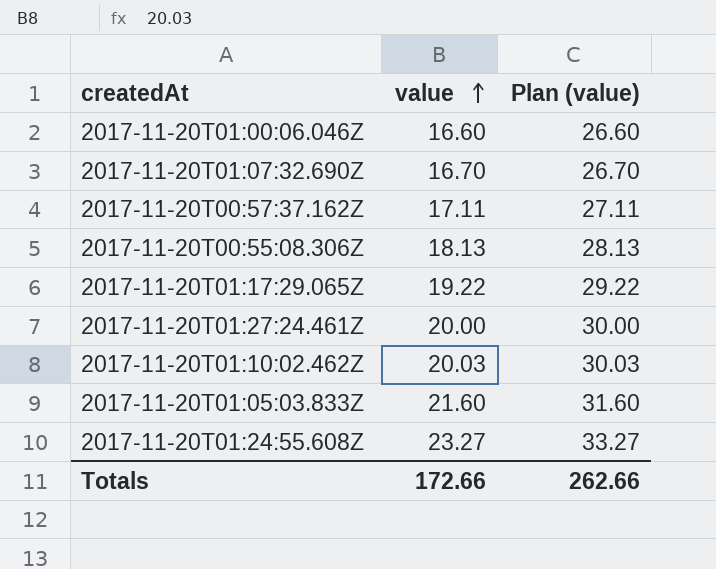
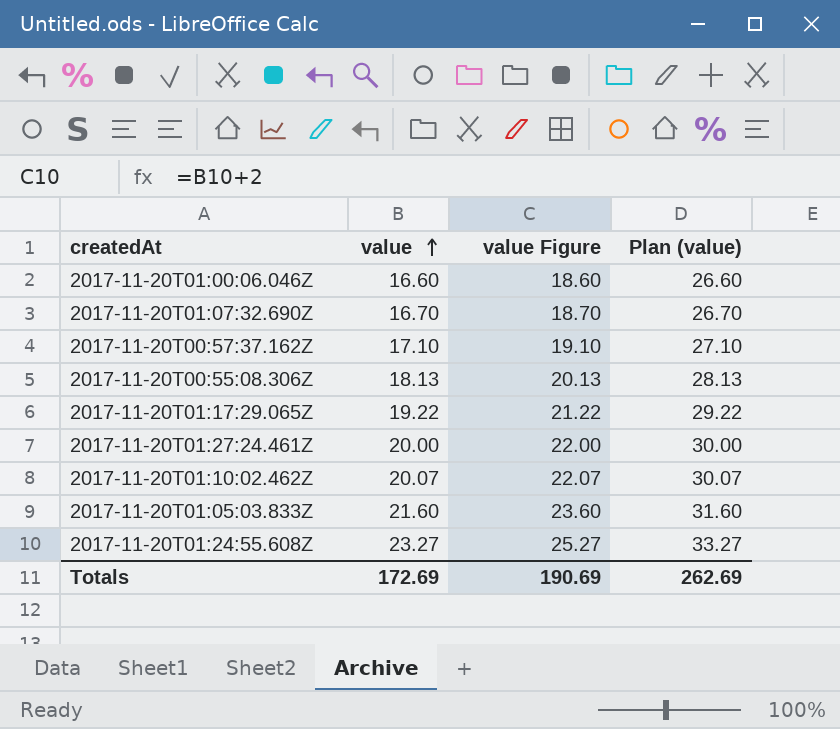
column value Figure | formula: none -> [value] + 2
2017-11-20T00:57:37.162Z | value: 17.11 -> 17.10
2017-11-20T00:57:37.162Z | Plan (value): 27.11 -> 27.10
2017-11-20T01:10:02.462Z | value: 20.03 -> 20.07
2017-11-20T01:10:02.462Z | Plan (value): 30.03 -> 30.07
Totals | value: 172.66 -> 172.69
Totals | Plan (value): 262.66 -> 262.69

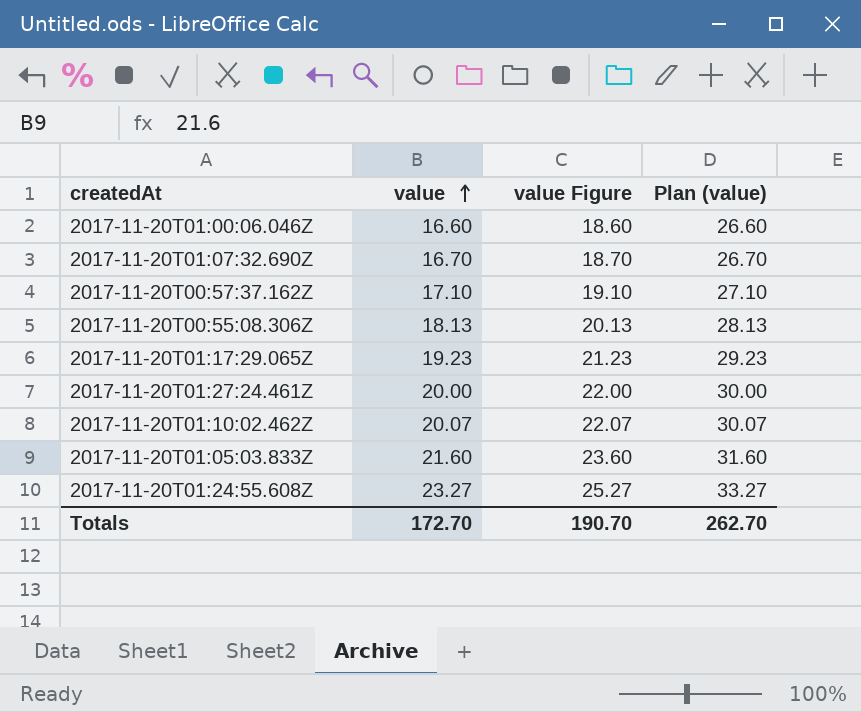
2017-11-20T01:17:29.065Z | value: 19.22 -> 19.23
2017-11-20T01:17:29.065Z | value Figure: 21.22 -> 21.23
2017-11-20T01:17:29.065Z | Plan (value): 29.22 -> 29.23
Totals | value: 172.69 -> 172.70
Totals | value Figure: 190.69 -> 190.70
Totals | Plan (value): 262.69 -> 262.70

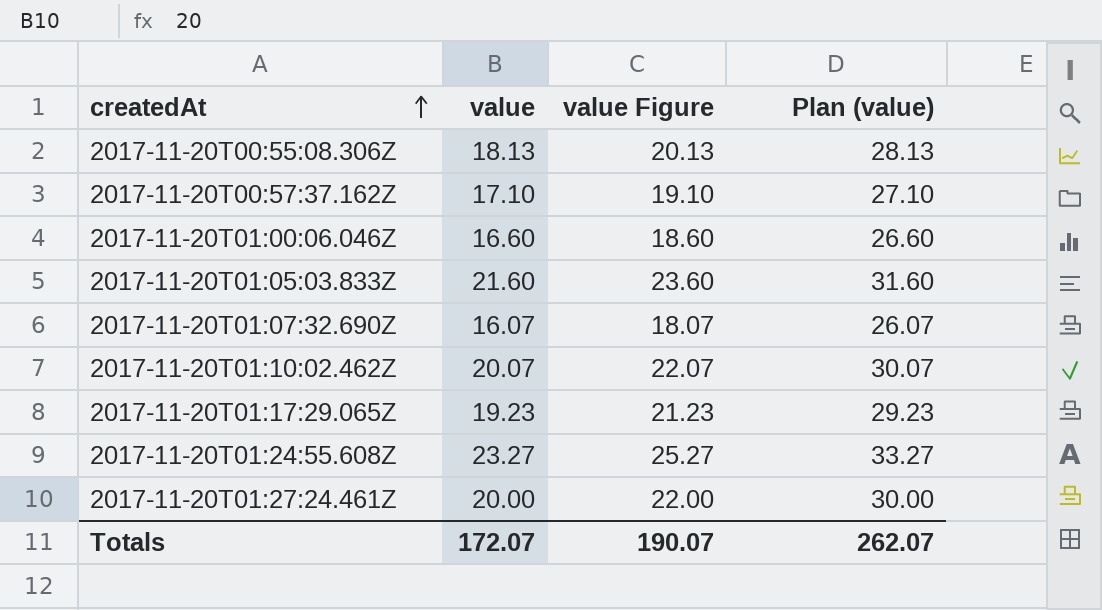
row order: value ascending -> createdAt ascending
2017-11-20T01:07:32.690Z | value: 16.70 -> 16.07
2017-11-20T01:07:32.690Z | value Figure: 18.70 -> 18.07
2017-11-20T01:07:32.690Z | Plan (value): 26.70 -> 26.07
Totals | value: 172.70 -> 172.07
Totals | value Figure: 190.70 -> 190.07
Totals | Plan (value): 262.70 -> 262.07

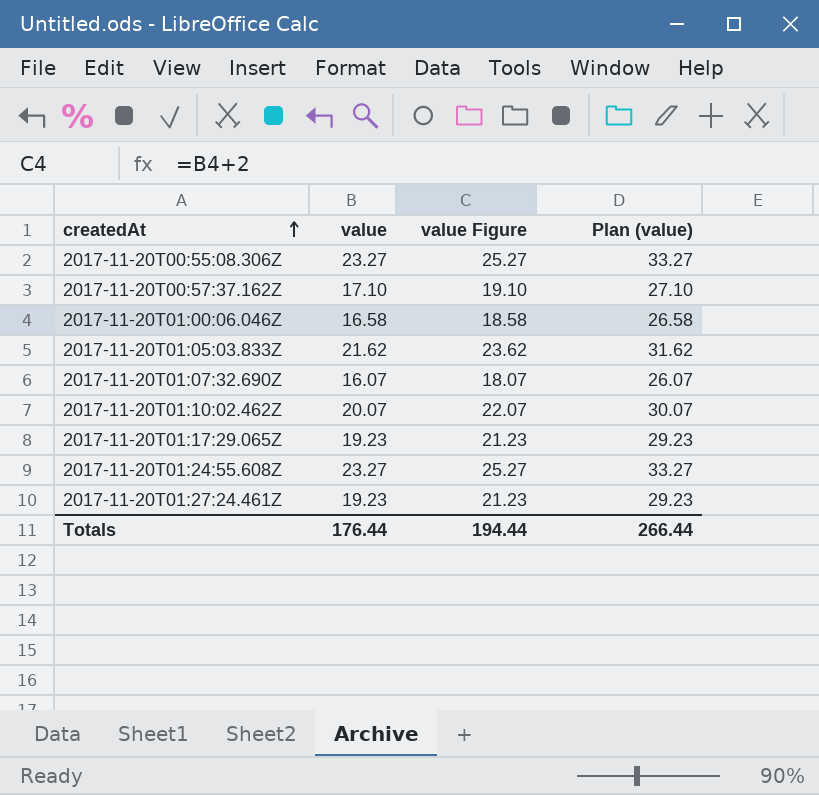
2017-11-20T00:55:08.306Z | value: 18.13 -> 23.27
2017-11-20T00:55:08.306Z | value Figure: 20.13 -> 25.27
2017-11-20T00:55:08.306Z | Plan (value): 28.13 -> 33.27
2017-11-20T01:00:06.046Z | value: 16.60 -> 16.58
2017-11-20T01:00:06.046Z | value Figure: 18.60 -> 18.58
2017-11-20T01:00:06.046Z | Plan (value): 26.60 -> 26.58
2017-11-20T01:05:03.833Z | value: 21.60 -> 21.62
2017-11-20T01:05:03.833Z | value Figure: 23.60 -> 23.62
2017-11-20T01:05:03.833Z | Plan (value): 31.60 -> 31.62
2017-11-20T01:27:24.461Z | value: 20.00 -> 19.23
2017-11-20T01:27:24.461Z | value Figure: 22.00 -> 21.23
2017-11-20T01:27:24.461Z | Plan (value): 30.00 -> 29.23
Totals | value: 172.07 -> 176.44
Totals | value Figure: 190.07 -> 194.44
Totals | Plan (value): 262.07 -> 266.44

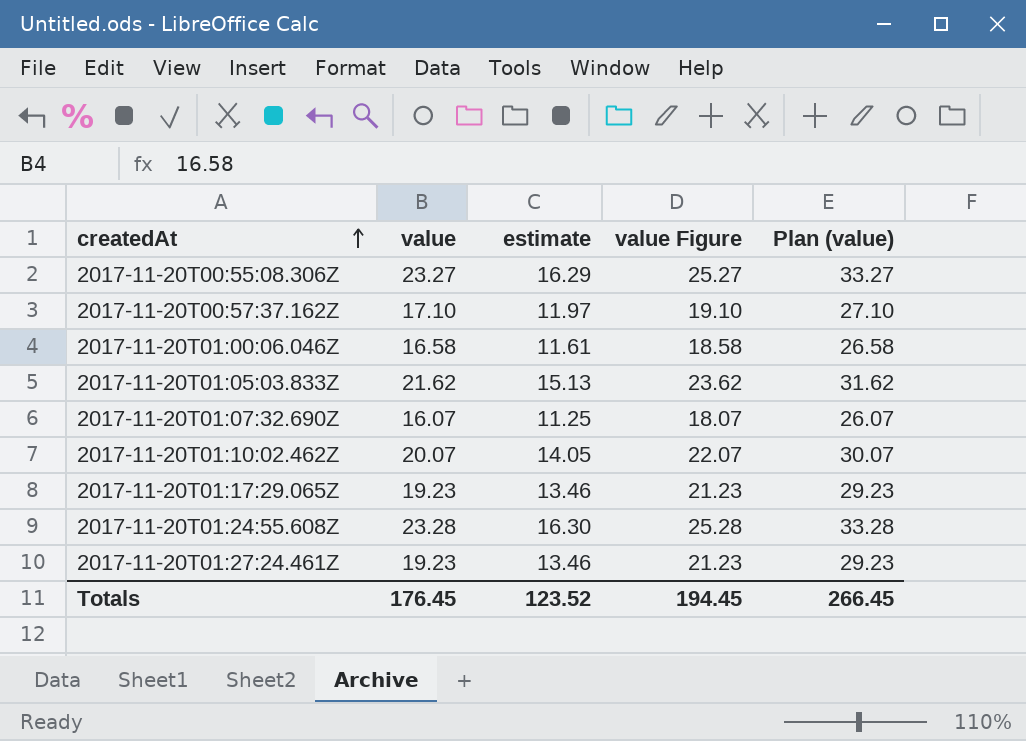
column estimate | formula: none -> [value] * 0.7
2017-11-20T01:24:55.608Z | value: 23.27 -> 23.28
2017-11-20T01:24:55.608Z | value Figure: 25.27 -> 25.28
2017-11-20T01:24:55.608Z | Plan (value): 33.27 -> 33.28
Totals | value: 176.44 -> 176.45
Totals | value Figure: 194.44 -> 194.45
Totals | Plan (value): 266.44 -> 266.45

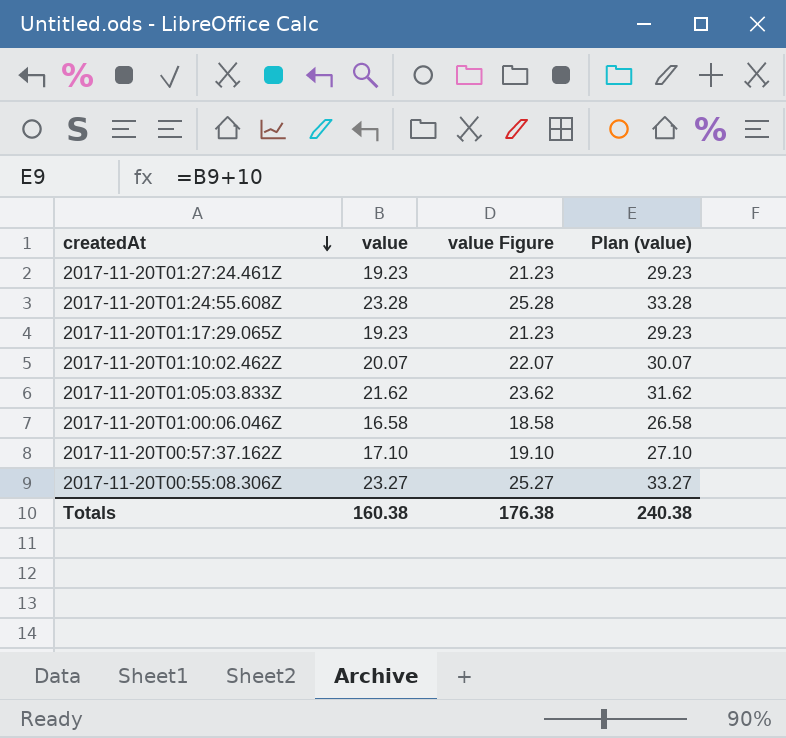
row order: createdAt ascending -> createdAt descending
column estimate | formula: [value] * 0.7 -> none
row 2017-11-20T01:07:32.690Z: 16.07 | 11.25 | 18.07 | 26.07 -> none
Totals | value: 176.45 -> 160.38
Totals | value Figure: 194.45 -> 176.38
Totals | Plan (value): 266.45 -> 240.38

